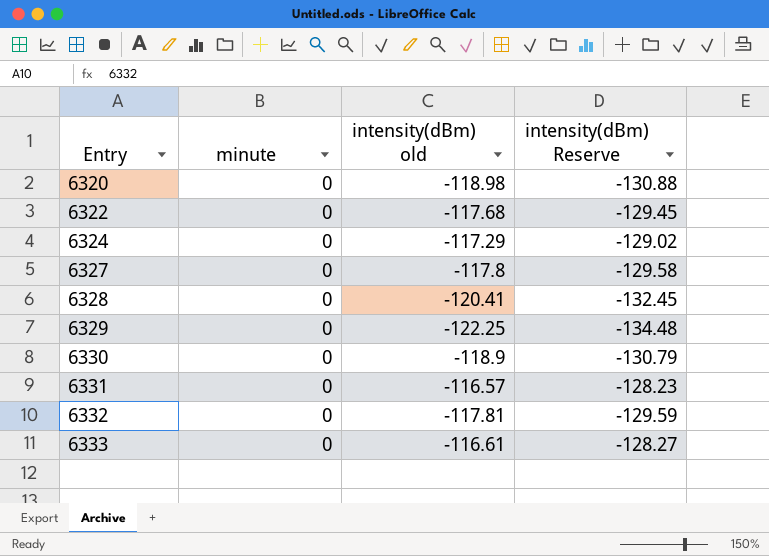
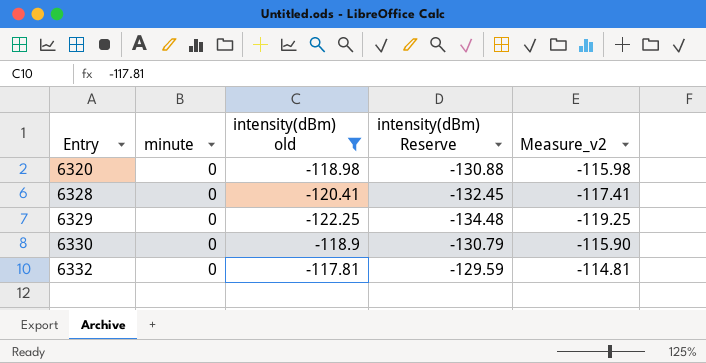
filter: none -> intensity(dBm) old <= -117.81
column Measure_v2 | formula: none -> [intensity(dBm) old] + 3

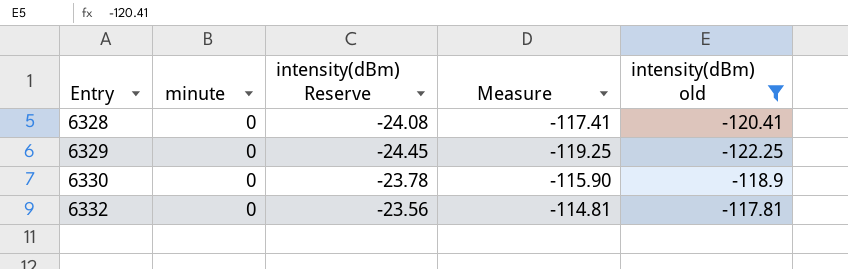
column intensity(dBm) Reserve | formula: [intensity(dBm) old] * 1.1 -> [intensity(dBm) old] * 0.2
column name: Measure_v2 -> Measure
column intensity(dBm) old | position: 3 -> 5
row 6320: 0 | -118.98 | -130.88 | -115.98 -> none

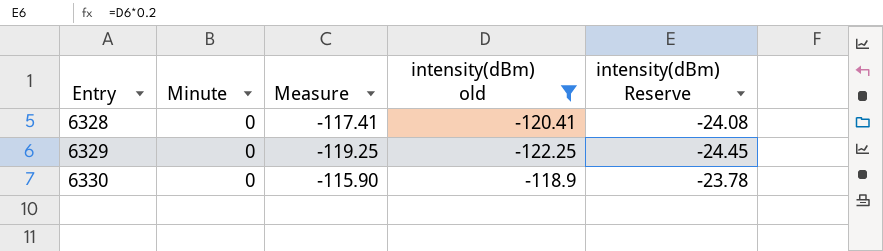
column name: minute -> Minute
column intensity(dBm) Reserve | position: 3 -> 5
row 6332: 0 | -23.56 | -114.81 | -117.81 -> none

